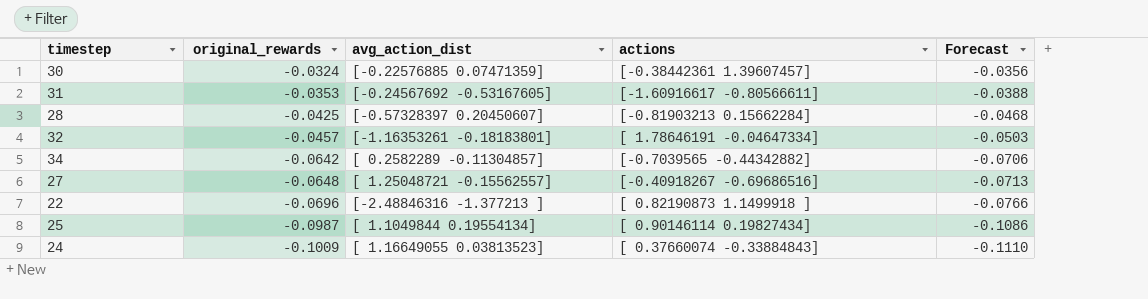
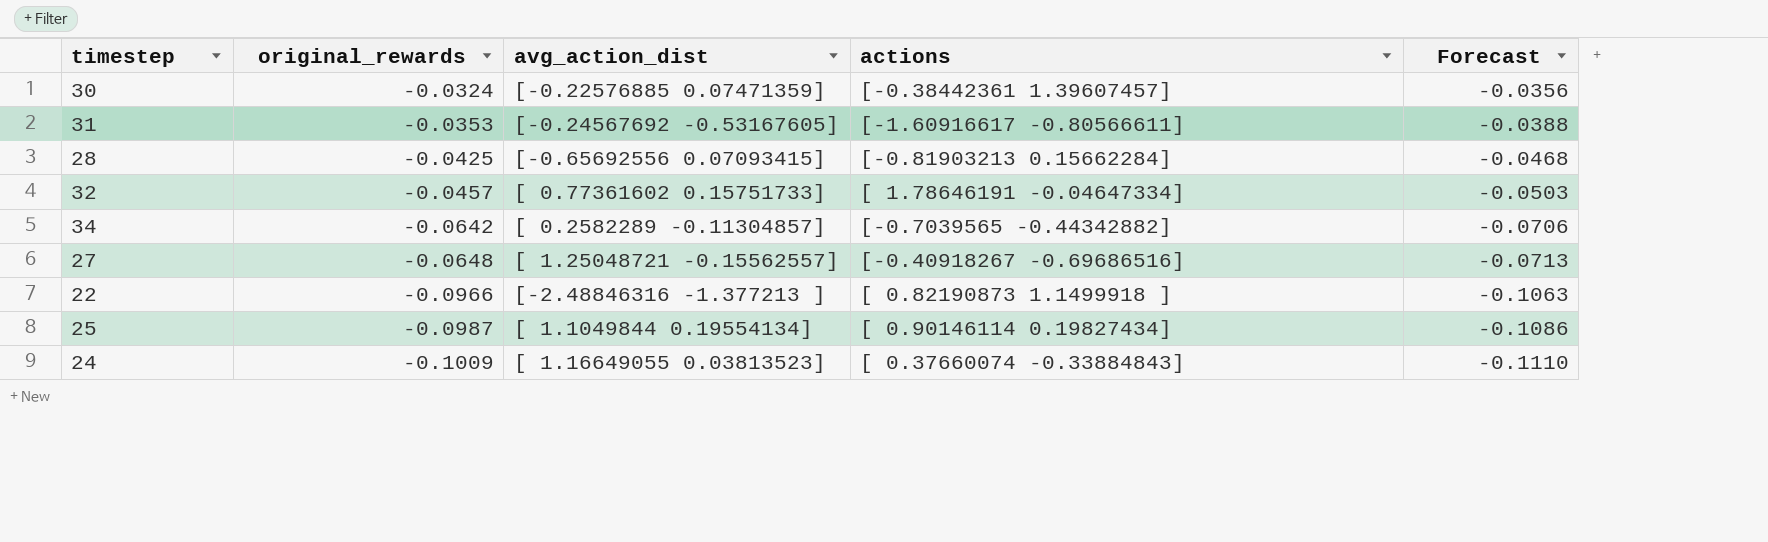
28 | avg_action_dist: [-0.57328397 0.20450607] -> [-0.65692556 0.07093415]
32 | avg_action_dist: [-1.16353261 -0.18183801] -> [ 0.77361602 0.15751733]
22 | original_rewards: -0.0696 -> -0.0966
22 | Forecast: -0.0766 -> -0.1063

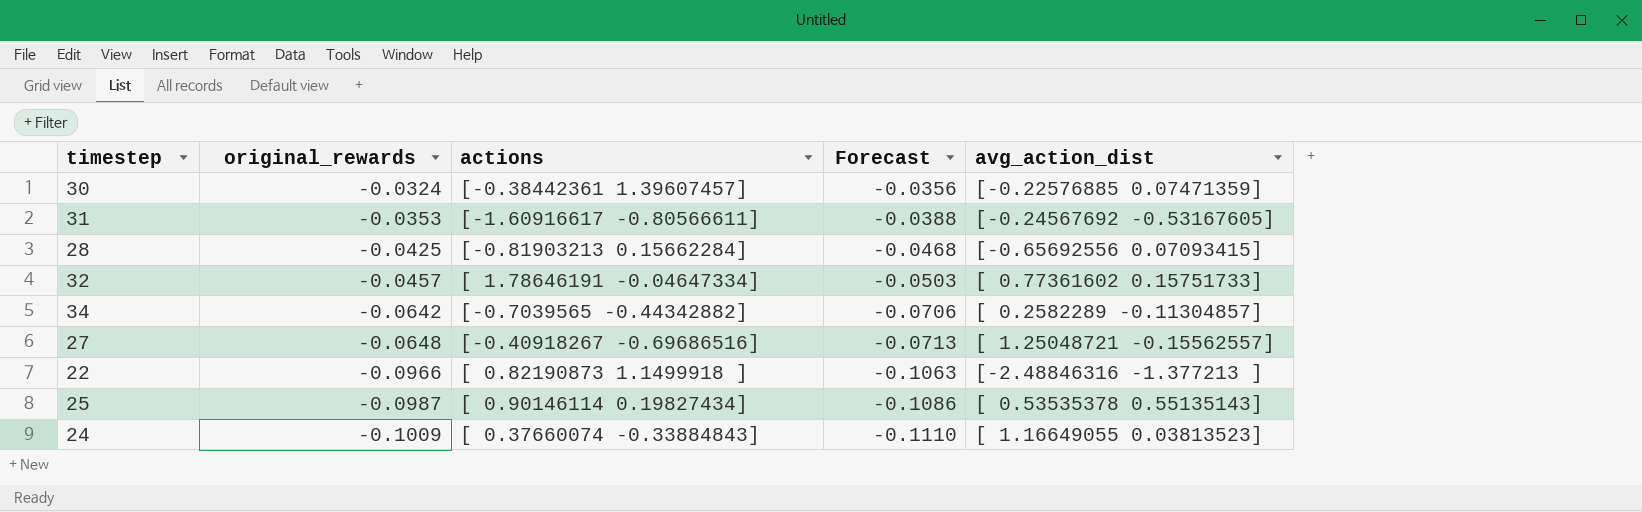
column avg_action_dist | position: 3 -> 5
25 | avg_action_dist: [ 1.1049844 0.19554134] -> [ 0.53535378 0.55135143]

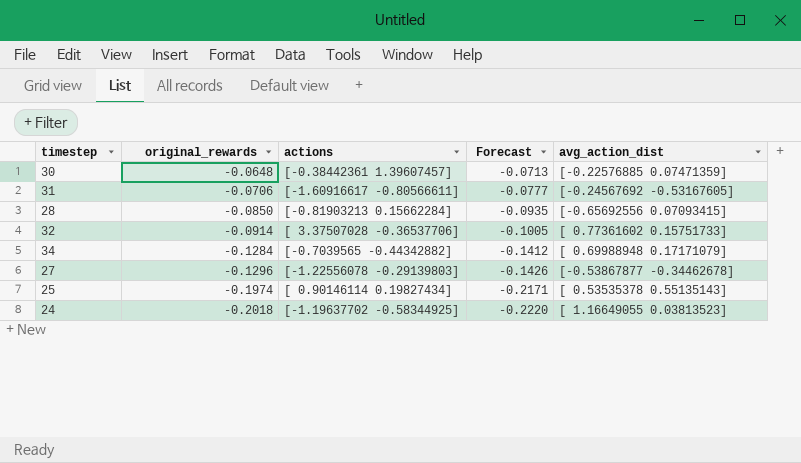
row 22: -0.0966 | [ 0.82190873 1.1499918 ] | -0.1063 | [-2.48846316 -1.377213 ] -> none
30 | original_rewards: -0.0324 -> -0.0648
30 | Forecast: -0.0356 -> -0.0713
31 | original_rewards: -0.0353 -> -0.0706
31 | Forecast: -0.0388 -> -0.0777
28 | original_rewards: -0.0425 -> -0.0850
28 | Forecast: -0.0468 -> -0.0935
32 | original_rewards: -0.0457 -> -0.0914
32 | actions: [ 1.78646191 -0.04647334] -> [ 3.37507028 -0.36537706]
32 | Forecast: -0.0503 -> -0.1005
34 | original_rewards: -0.0642 -> -0.1284
34 | Forecast: -0.0706 -> -0.1412
34 | avg_action_dist: [ 0.2582289 -0.11304857] -> [ 0.69988948 0.17171079]
27 | original_rewards: -0.0648 -> -0.1296
27 | actions: [-0.40918267 -0.69686516] -> [-1.22556078 -0.29139803]
27 | Forecast: -0.0713 -> -0.1426
27 | avg_action_dist: [ 1.25048721 -0.15562557] -> [-0.53867877 -0.34462678]
25 | original_rewards: -0.0987 -> -0.1974
25 | Forecast: -0.1086 -> -0.2171
24 | original_rewards: -0.1009 -> -0.2018
24 | actions: [ 0.37660074 -0.33884843] -> [-1.19637702 -0.58344925]
24 | Forecast: -0.1110 -> -0.2220

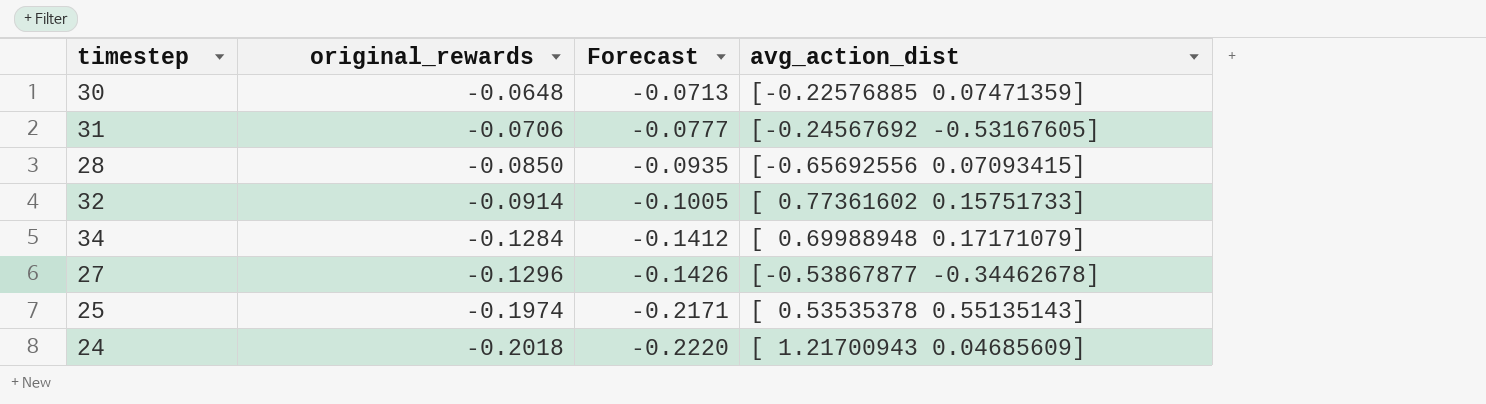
column actions | position: 3 -> none
24 | avg_action_dist: [ 1.16649055 0.03813523] -> [ 1.21700943 0.04685609]

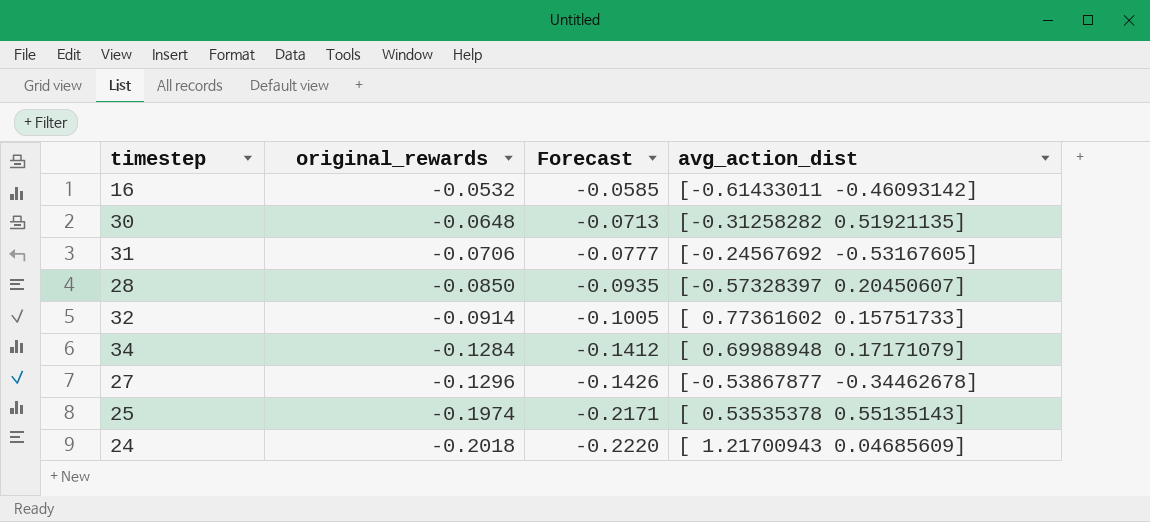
row 16: none -> -0.0532 | -0.0585 | [-0.61433011 -0.46093142]
30 | avg_action_dist: [-0.22576885 0.07471359] -> [-0.31258282 0.51921135]
28 | avg_action_dist: [-0.65692556 0.07093415] -> [-0.57328397 0.20450607]

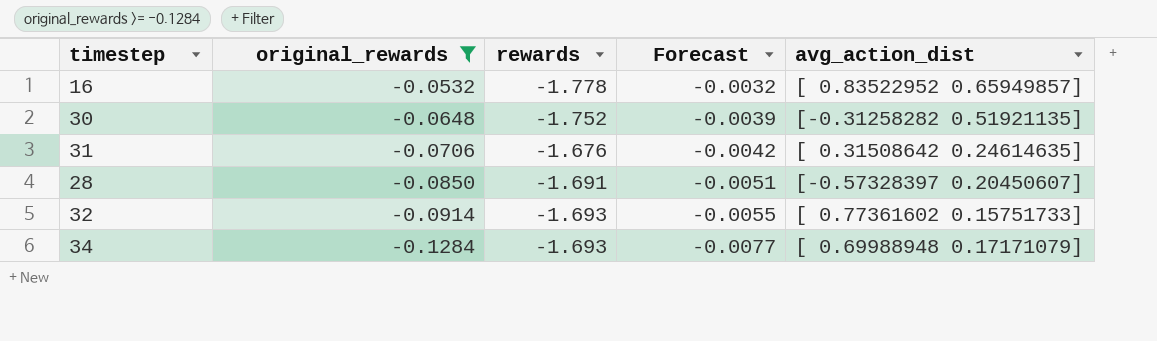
filter: none -> original_rewards >= -0.1284
column rewards | position: none -> 3
column Forecast | formula: [original_rewards] * 1.1 -> [original_rewards] * 0.06
16 | avg_action_dist: [-0.61433011 -0.46093142] -> [ 0.83522952 0.65949857]
31 | avg_action_dist: [-0.24567692 -0.53167605] -> [ 0.31508642 0.24614635]

